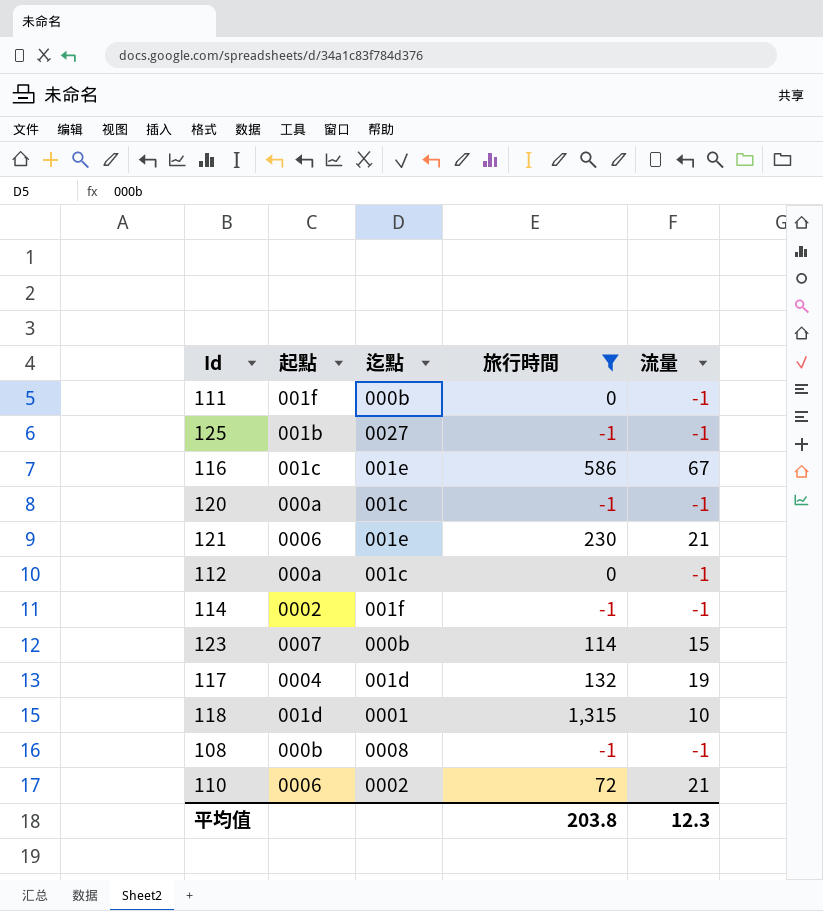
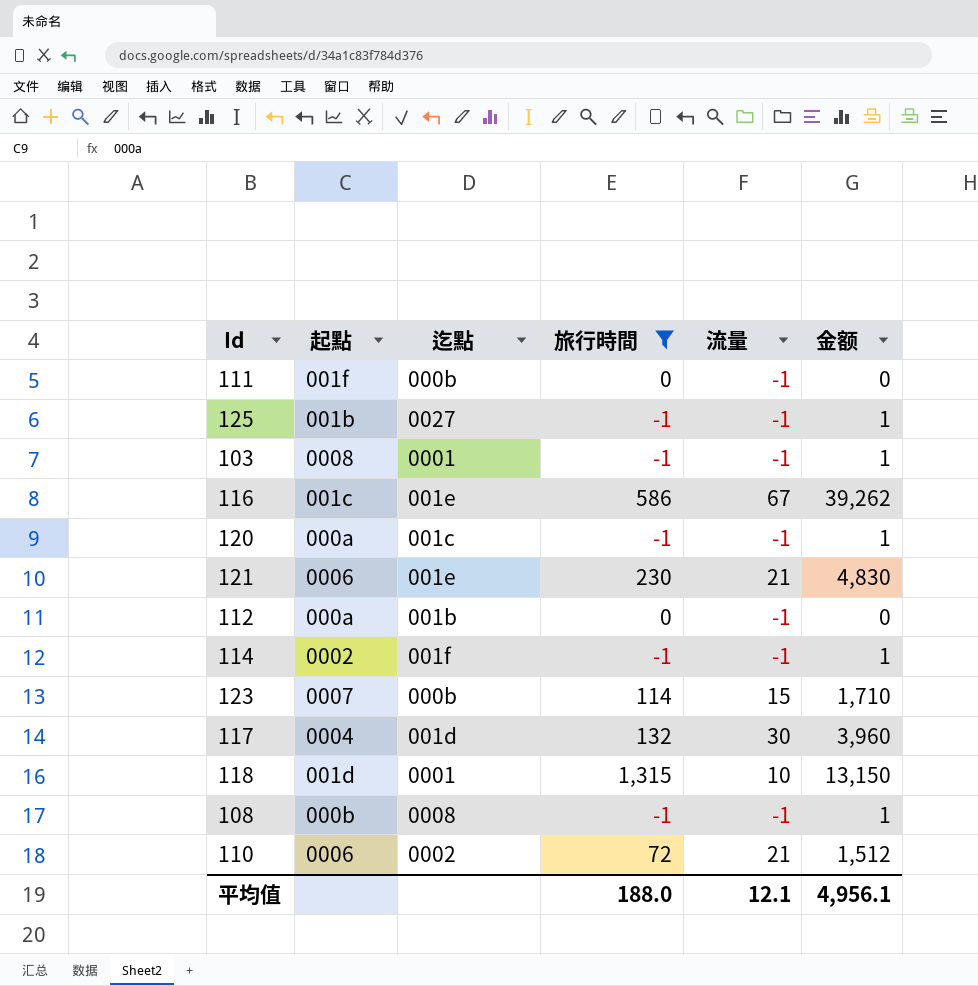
column 金额 | formula: none -> [旅行時間] * [流量]
row 103: none -> 0008 | 0001 | -1 | -1 | 1
112 | 迄點: 001c -> 001b
117 | 流量: 19 -> 30
平均值 | 旅行時間: 203.8 -> 188.0
平均值 | 流量: 12.3 -> 12.1

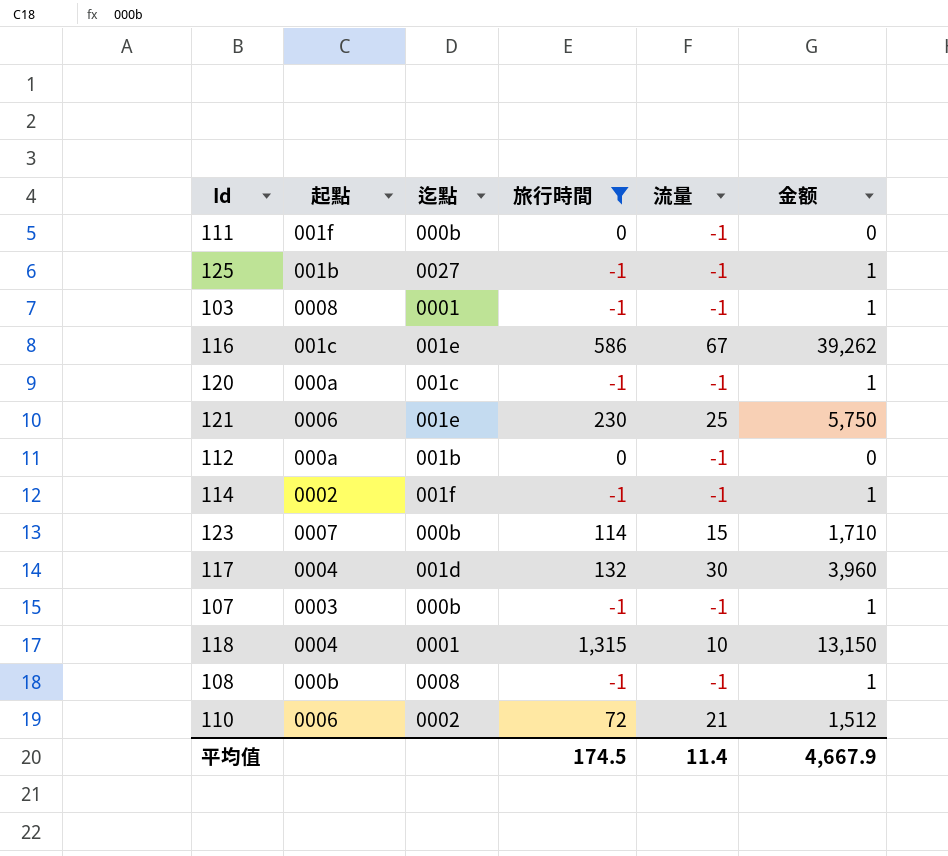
121 | 流量: 21 -> 25
121 | 金额: 4,830 -> 5,750
row 107: none -> 0003 | 000b | -1 | -1 | 1
118 | 起點: 001d -> 0004
平均值 | 旅行時間: 188.0 -> 174.5
平均值 | 流量: 12.1 -> 11.4
平均值 | 金额: 4,956.1 -> 4,667.9

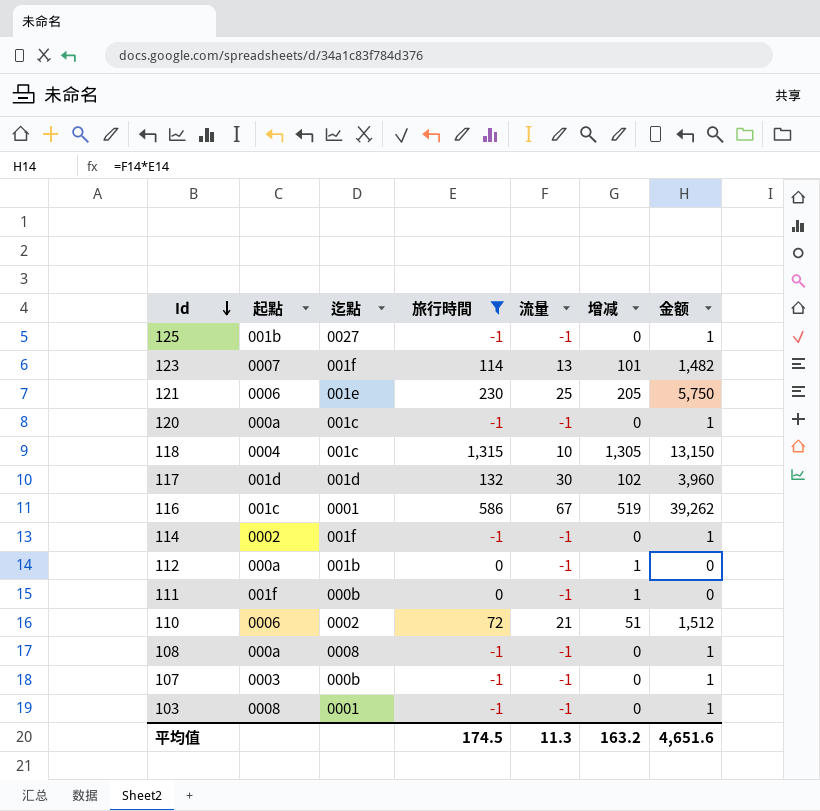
row order: none -> Id descending
column 增减 | formula: none -> [旅行時間] - [流量]
123 | 迄點: 000b -> 001f
123 | 流量: 15 -> 13
123 | 金额: 1,710 -> 1,482
118 | 迄點: 0001 -> 001c
117 | 起點: 0004 -> 001d
116 | 迄點: 001e -> 0001
108 | 起點: 000b -> 000a
平均值 | 流量: 11.4 -> 11.3
平均值 | 金额: 4,667.9 -> 4,651.6

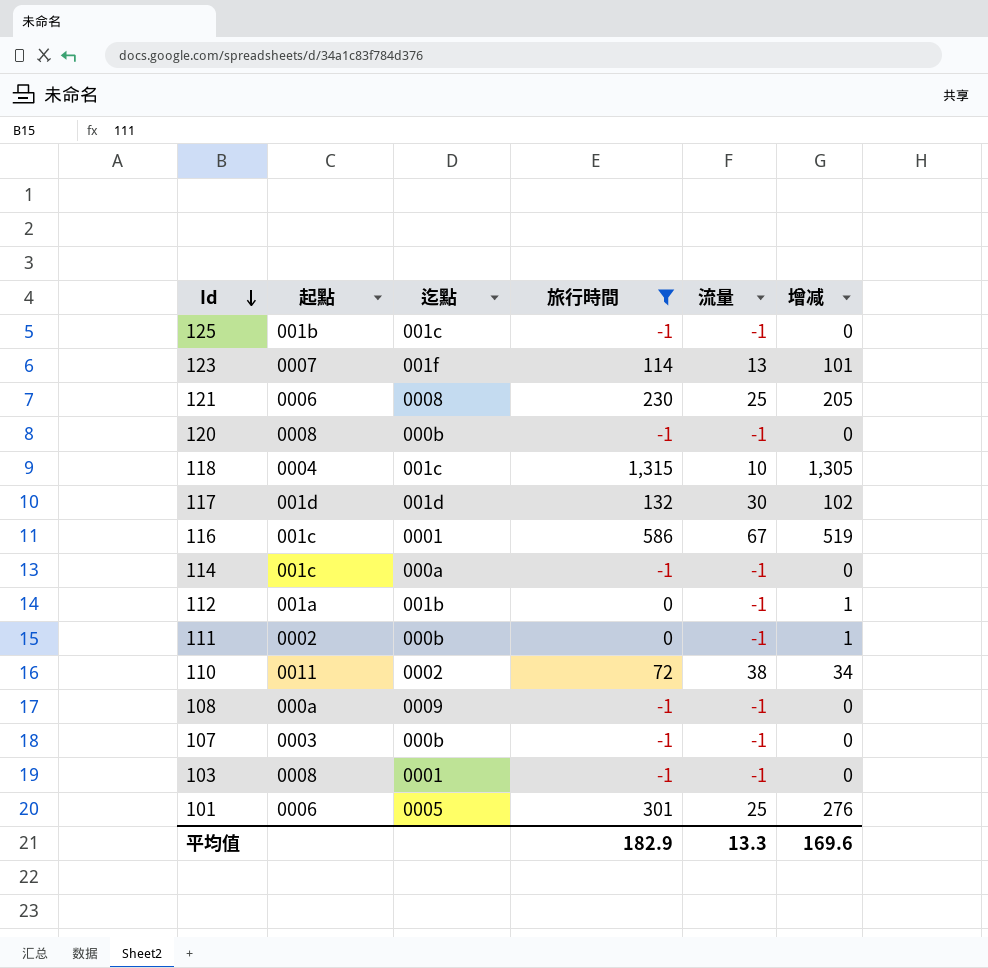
column 金额 | formula: [旅行時間] * [流量] -> none
125 | 迄點: 0027 -> 001c
121 | 迄點: 001e -> 0008
120 | 起點: 000a -> 0008
120 | 迄點: 001c -> 000b
114 | 起點: 0002 -> 001c
114 | 迄點: 001f -> 000a
112 | 起點: 000a -> 001a
111 | 起點: 001f -> 0002
110 | 起點: 0006 -> 0011
110 | 流量: 21 -> 38
110 | 增减: 51 -> 34
108 | 迄點: 0008 -> 0009
row 101: none -> 0006 | 0005 | 301 | 25 | 276
平均值 | 旅行時間: 174.5 -> 182.9
平均值 | 流量: 11.3 -> 13.3
平均值 | 增减: 163.2 -> 169.6

